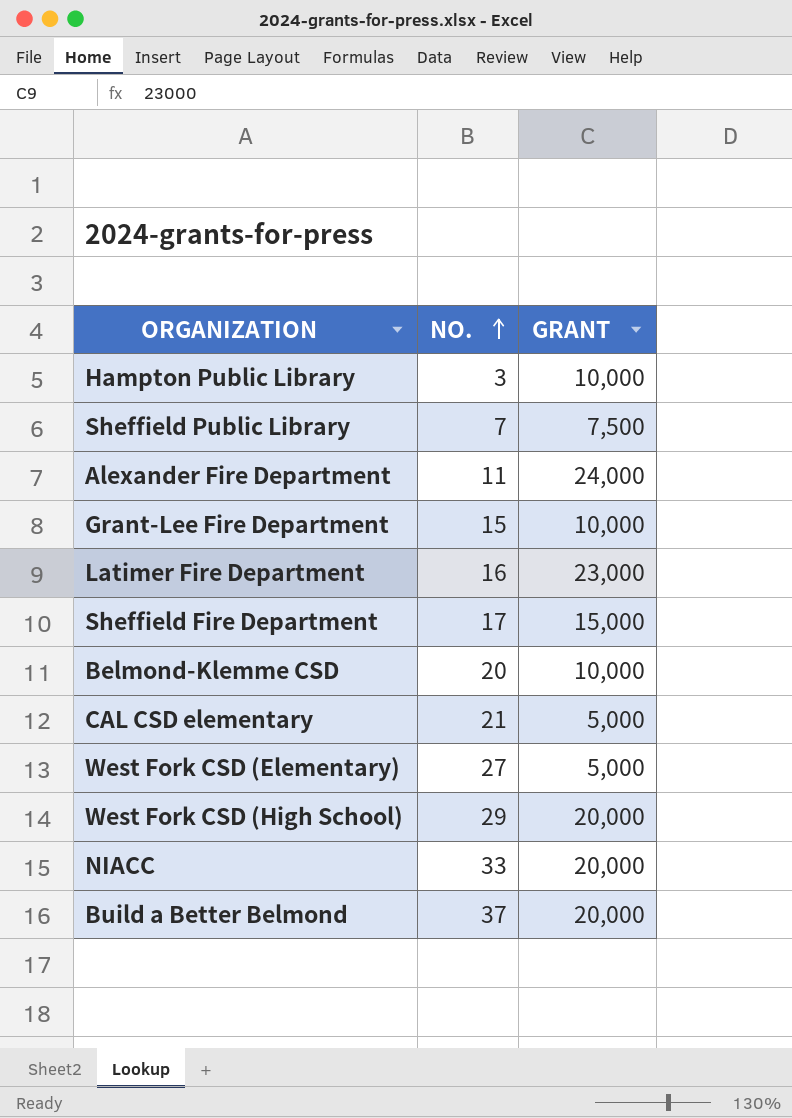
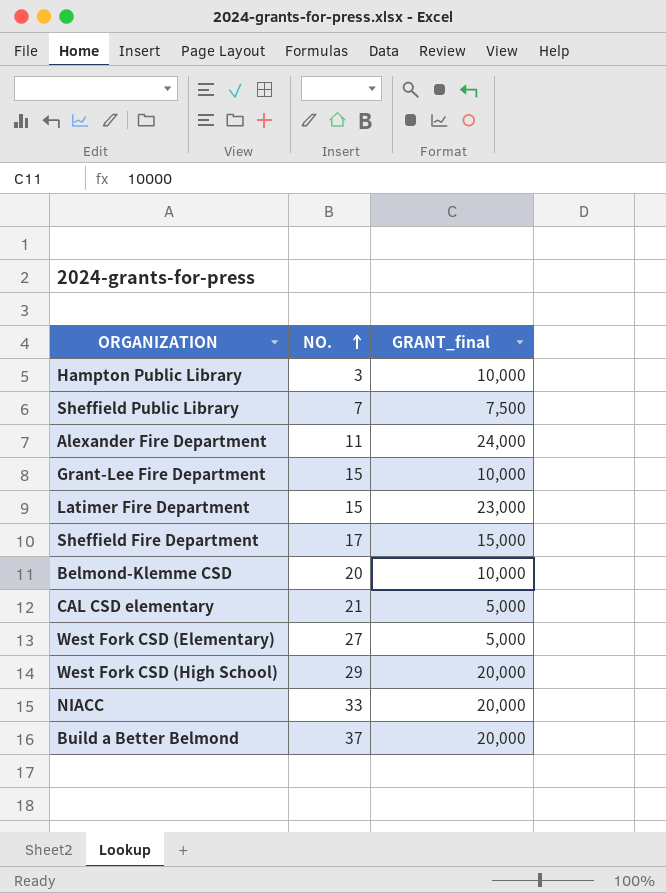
column name: GRANT -> GRANT_final
Latimer Fire Department | NO.: 16 -> 15

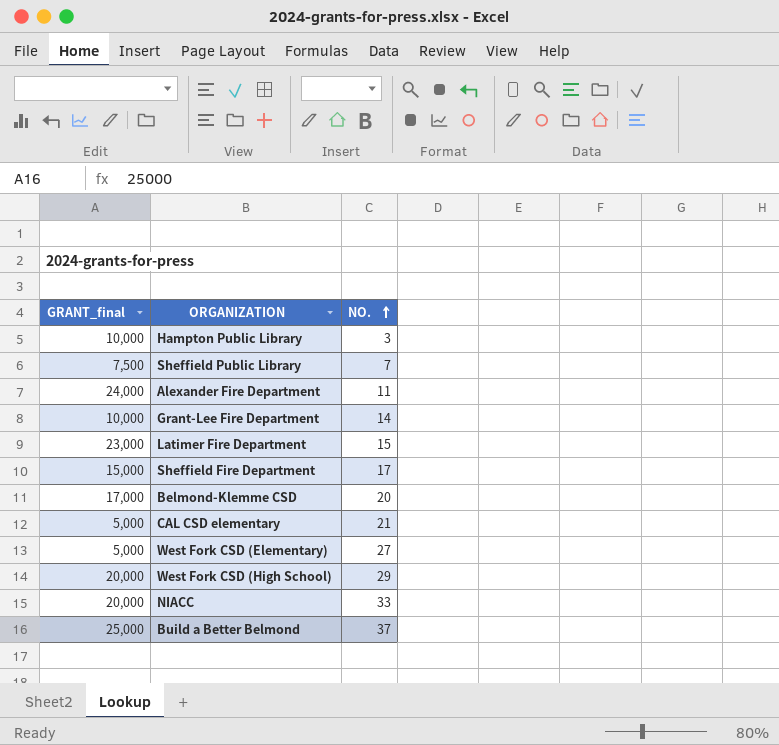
column GRANT_final | position: 3 -> 1
Grant-Lee Fire Department | NO.: 15 -> 14
Belmond-Klemme CSD | GRANT_final: 10,000 -> 17,000
Build a Better Belmond | GRANT_final: 20,000 -> 25,000

